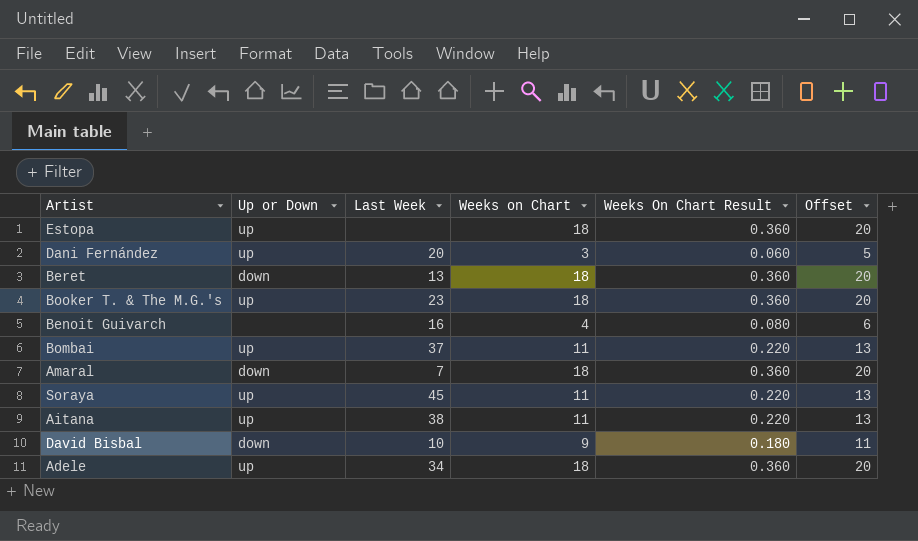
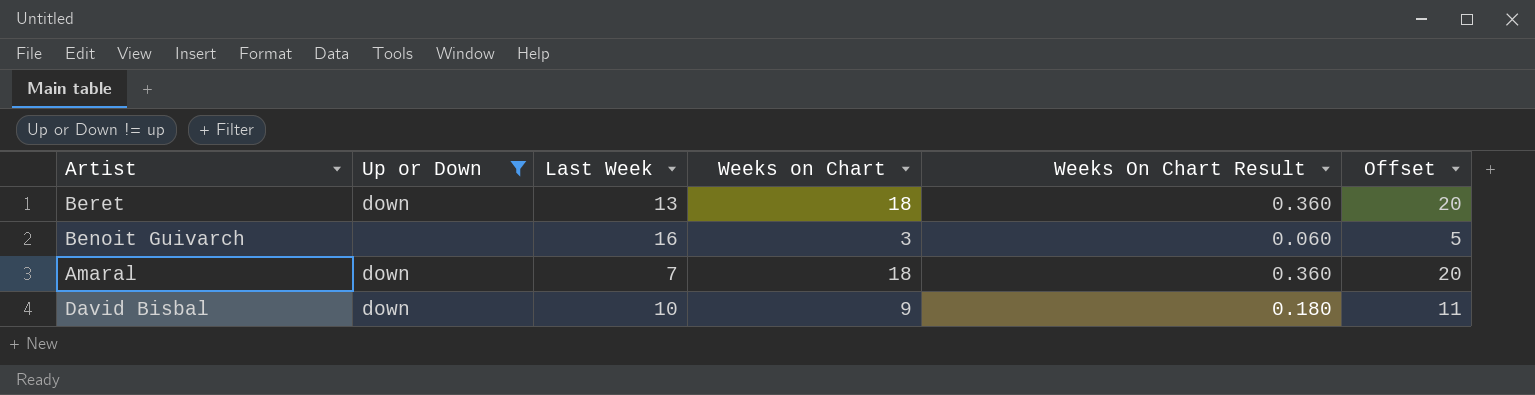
filter: none -> Up or Down != up
Benoit Guivarch | Weeks on Chart: 4 -> 3
Benoit Guivarch | Weeks On Chart Result: 0.080 -> 0.060
Benoit Guivarch | Offset: 6 -> 5

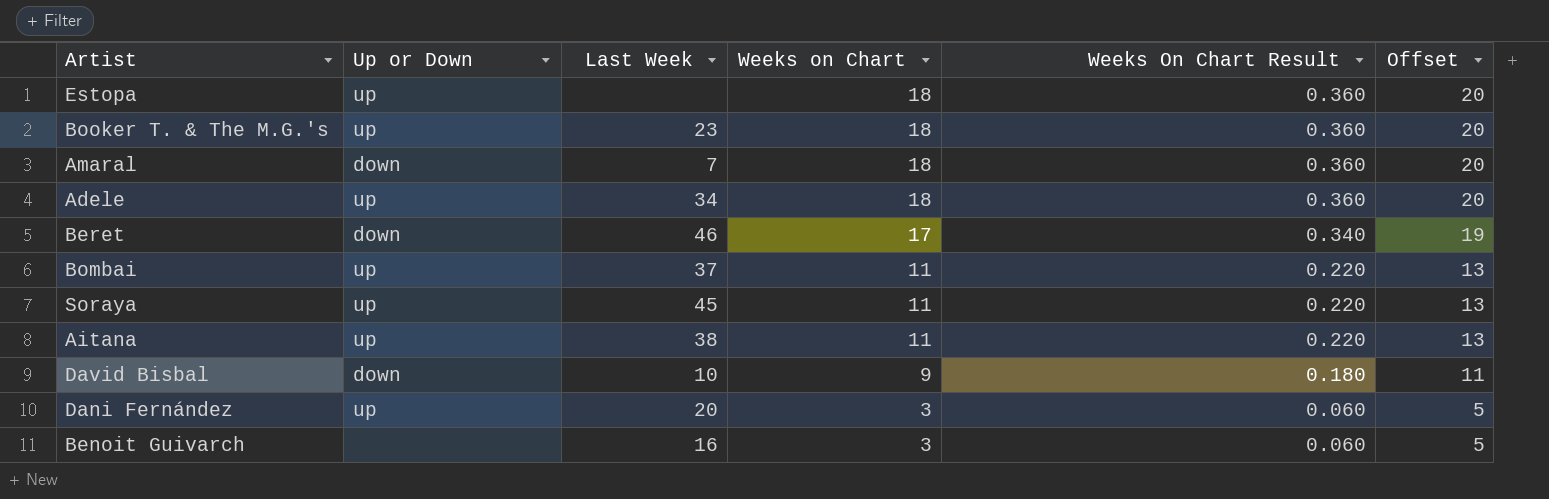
filter: Up or Down != up -> none
row order: none -> Weeks on Chart descending
Beret | Last Week: 13 -> 46
Beret | Weeks on Chart: 18 -> 17
Beret | Weeks On Chart Result: 0.360 -> 0.340
Beret | Offset: 20 -> 19

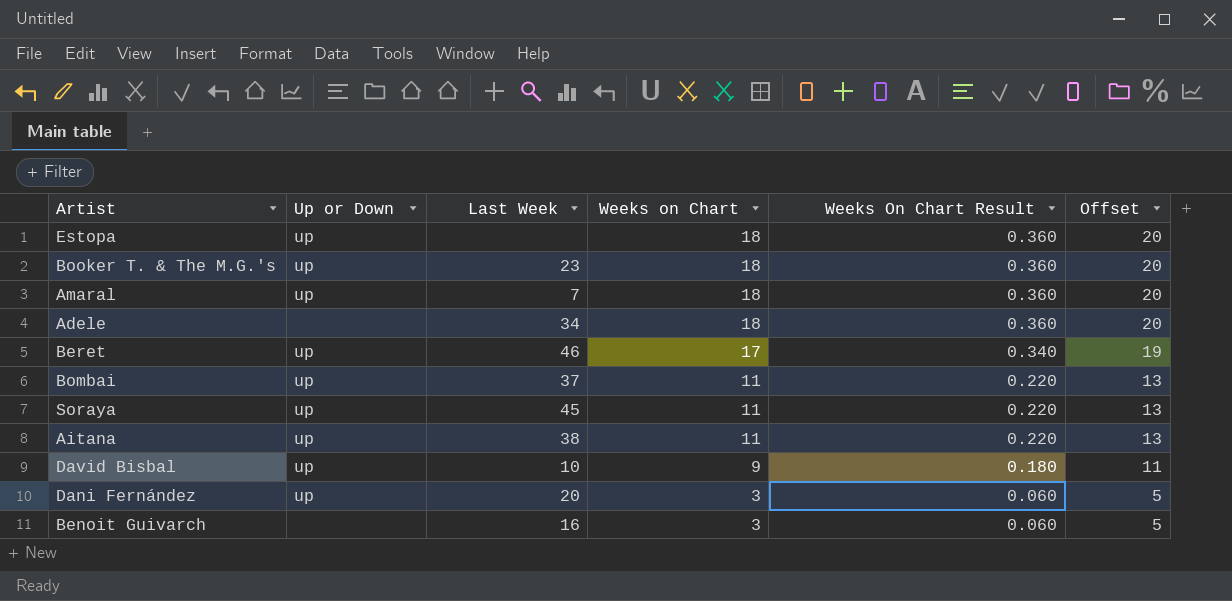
Amaral | Up or Down: down -> up
Adele | Up or Down: up -> none
Beret | Up or Down: down -> up
David Bisbal | Up or Down: down -> up

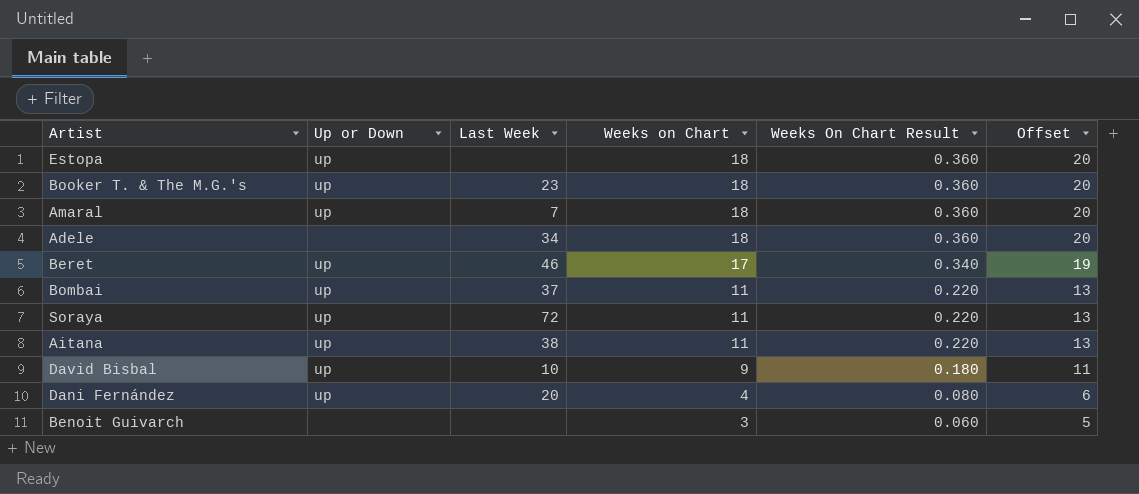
Soraya | Last Week: 45 -> 72
Dani Fernández | Weeks on Chart: 3 -> 4
Dani Fernández | Weeks On Chart Result: 0.060 -> 0.080
Dani Fernández | Offset: 5 -> 6
Benoit Guivarch | Last Week: 16 -> none

